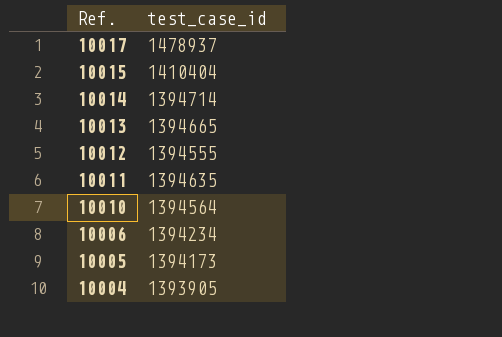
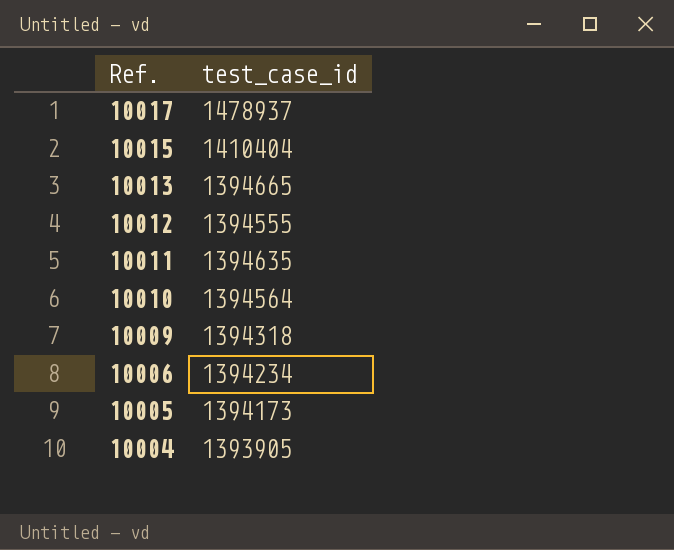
row 10014: 1394714 -> none
row 10009: none -> 1394318

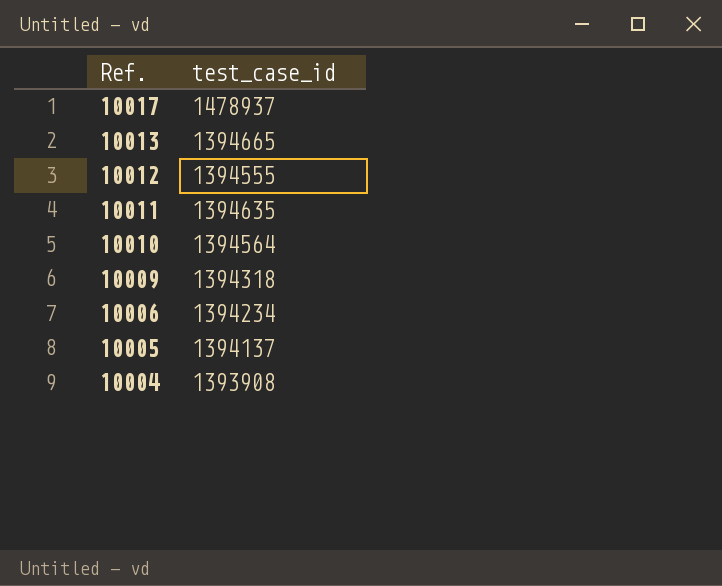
row 10015: 1410404 -> none
10005 | test_case_id: 1394173 -> 1394137
10004 | test_case_id: 1393905 -> 1393908

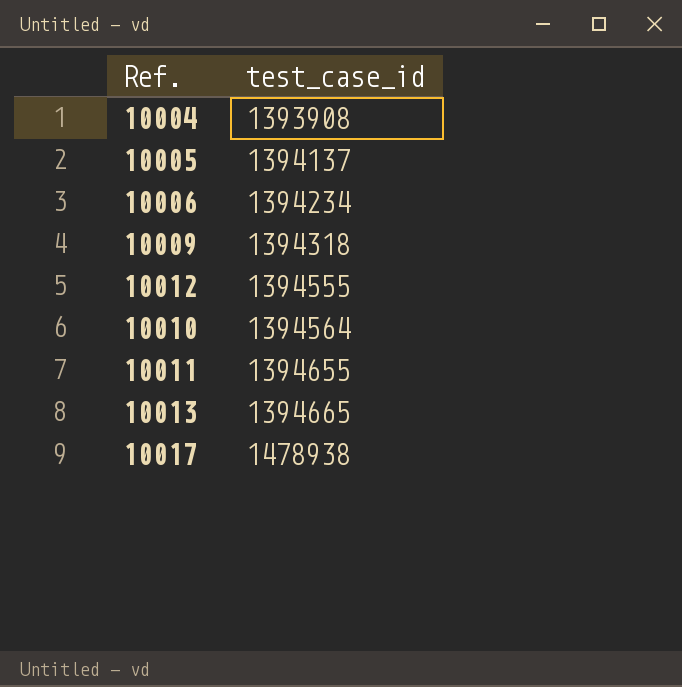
row order: Ref. descending -> test_case_id ascending
10011 | test_case_id: 1394635 -> 1394655
10017 | test_case_id: 1478937 -> 1478938

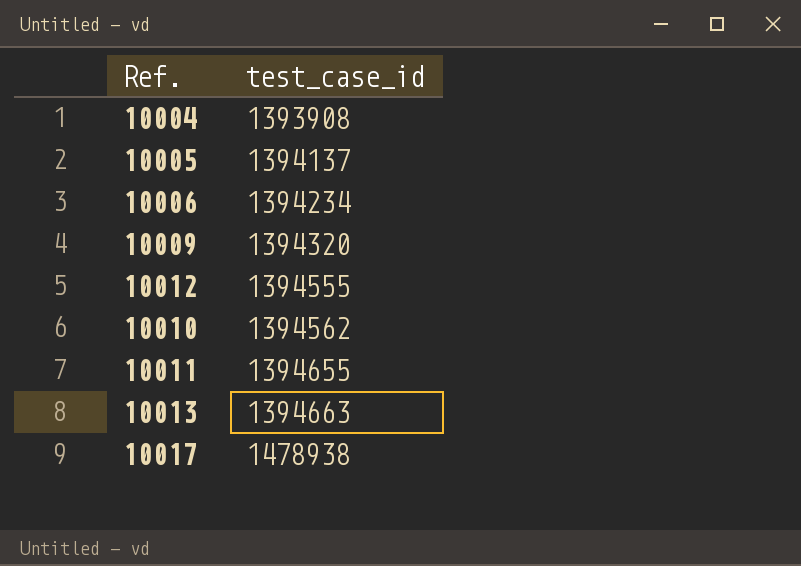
10009 | test_case_id: 1394318 -> 1394320
10010 | test_case_id: 1394564 -> 1394562
10013 | test_case_id: 1394665 -> 1394663

